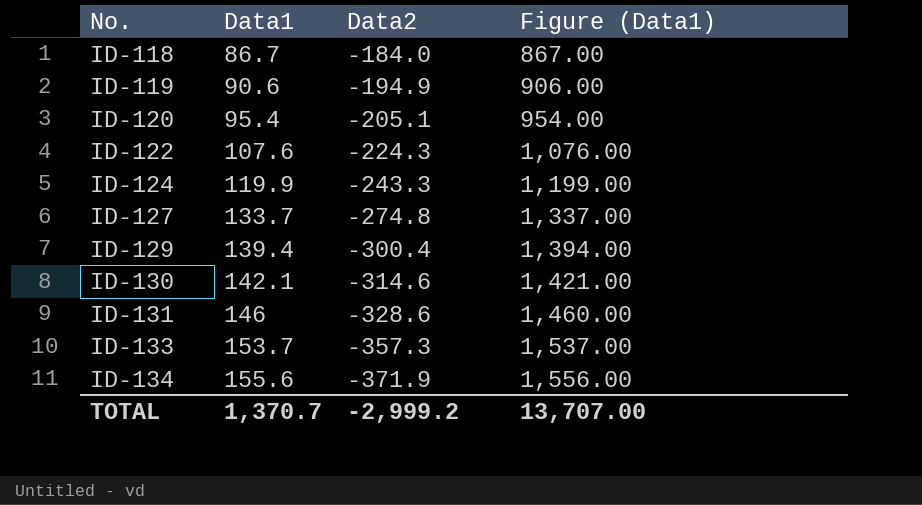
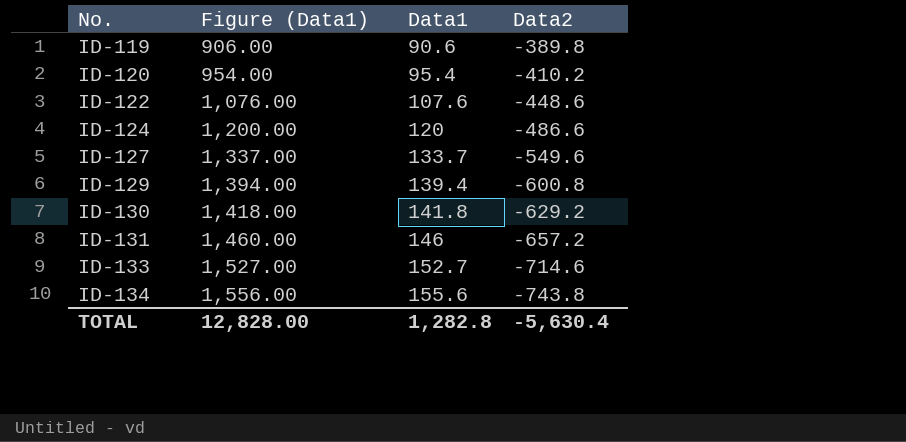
column Figure (Data1) | position: 4 -> 2
row ID-118: 86.7 | -184.0 | 867.00 -> none
ID-119 | Data2: -194.9 -> -389.8
ID-120 | Data2: -205.1 -> -410.2
ID-122 | Data2: -224.3 -> -448.6
ID-124 | Figure (Data1): 1,199.00 -> 1,200.00
ID-124 | Data1: 119.9 -> 120
ID-124 | Data2: -243.3 -> -486.6
ID-127 | Data2: -274.8 -> -549.6
ID-129 | Data2: -300.4 -> -600.8
ID-130 | Figure (Data1): 1,421.00 -> 1,418.00
ID-130 | Data1: 142.1 -> 141.8
ID-130 | Data2: -314.6 -> -629.2
ID-131 | Data2: -328.6 -> -657.2
ID-133 | Figure (Data1): 1,537.00 -> 1,527.00
ID-133 | Data1: 153.7 -> 152.7
ID-133 | Data2: -357.3 -> -714.6
ID-134 | Data2: -371.9 -> -743.8
TOTAL | Figure (Data1): 13,707.00 -> 12,828.00
TOTAL | Data1: 1,370.7 -> 1,282.8
TOTAL | Data2: -2,999.2 -> -5,630.4

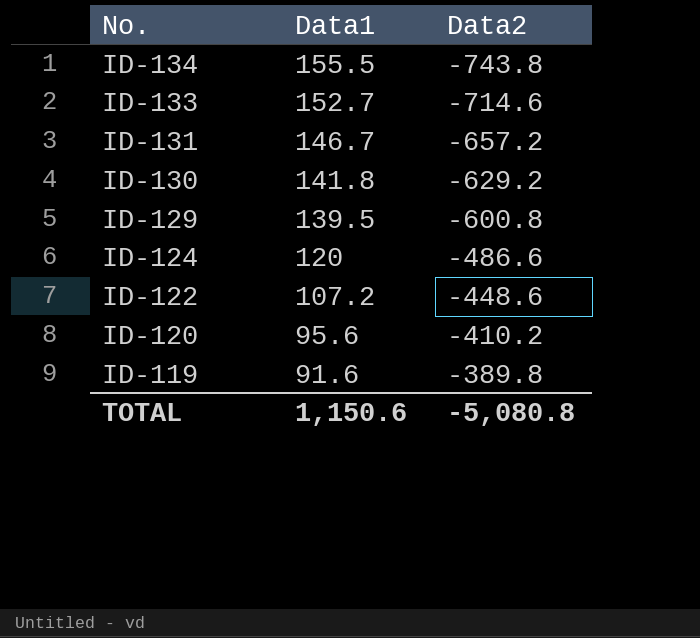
row order: No. ascending -> No. descending
column Figure (Data1) | formula: [Data1] * 10 -> none
row ID-127: 1,337.00 | 133.7 | -549.6 -> none
ID-134 | Data1: 155.6 -> 155.5
ID-131 | Data1: 146 -> 146.7
ID-129 | Data1: 139.4 -> 139.5
ID-122 | Data1: 107.6 -> 107.2
ID-120 | Data1: 95.4 -> 95.6
ID-119 | Data1: 90.6 -> 91.6
TOTAL | Data1: 1,282.8 -> 1,150.6
TOTAL | Data2: -5,630.4 -> -5,080.8

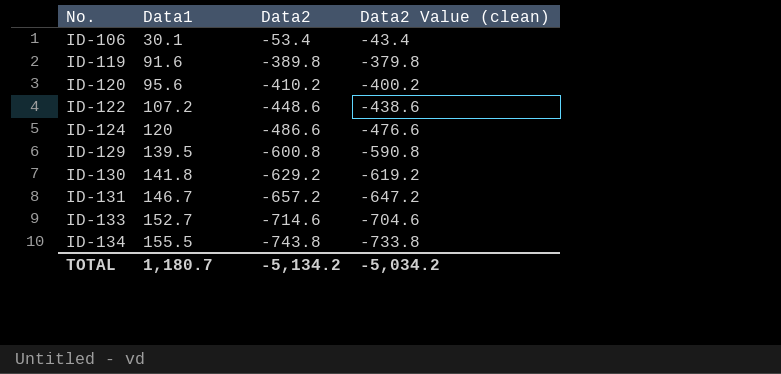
row order: No. descending -> No. ascending
column Data2 Value (clean) | formula: none -> [Data2] + 10
row ID-106: none -> 30.1 | -53.4 | -43.4
TOTAL | Data1: 1,150.6 -> 1,180.7
TOTAL | Data2: -5,080.8 -> -5,134.2

